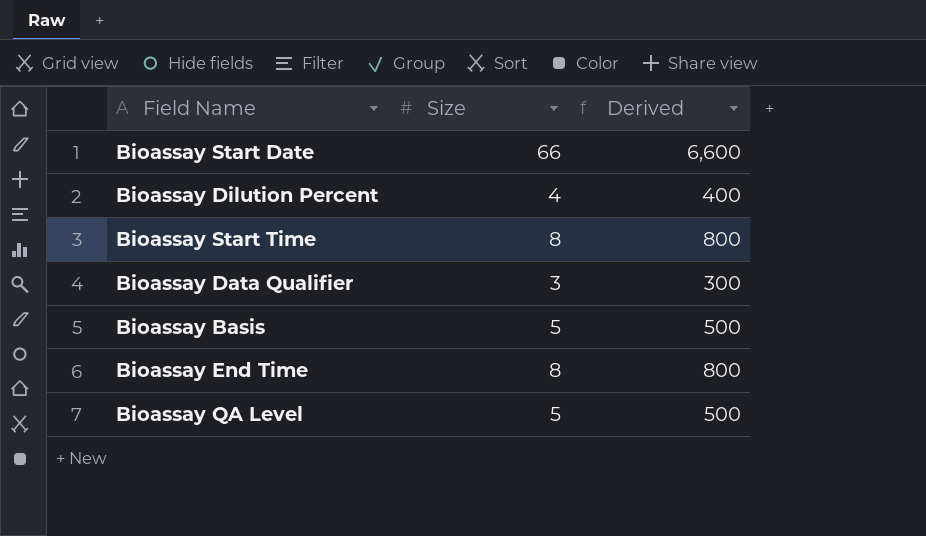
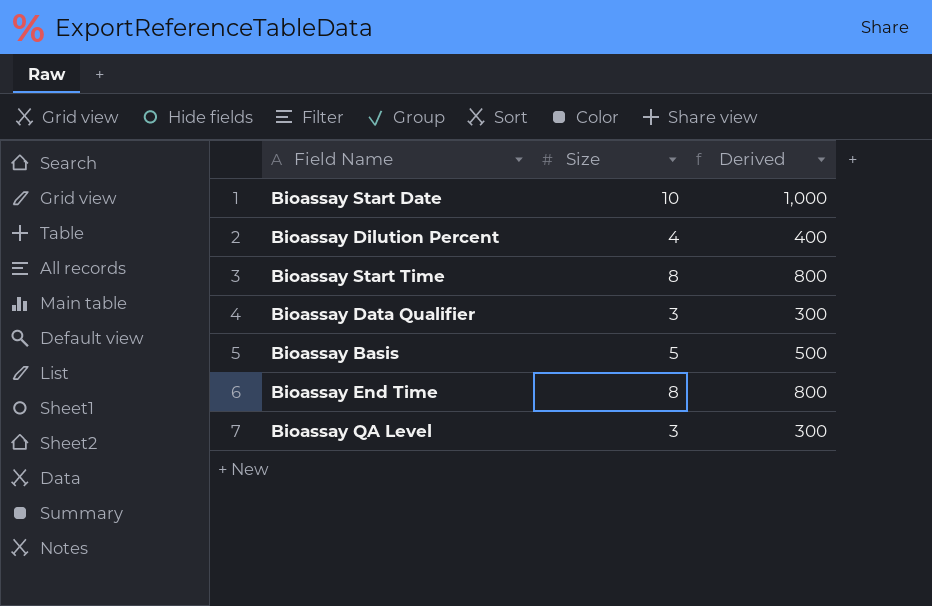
Bioassay Start Date | Size: 66 -> 10
Bioassay Start Date | Derived: 6,600 -> 1,000
Bioassay QA Level | Size: 5 -> 3
Bioassay QA Level | Derived: 500 -> 300

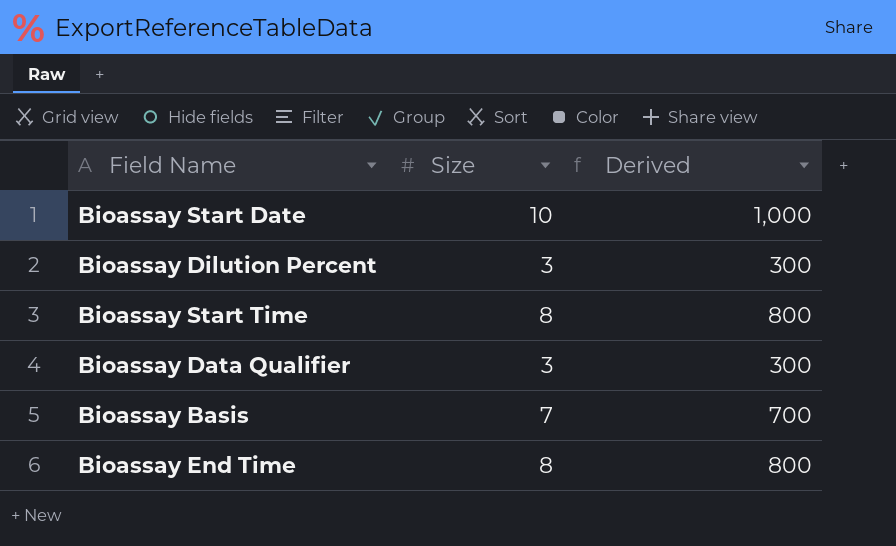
row Bioassay QA Level: 3 | 300 -> none
Bioassay Dilution Percent | Size: 4 -> 3
Bioassay Dilution Percent | Derived: 400 -> 300
Bioassay Basis | Size: 5 -> 7
Bioassay Basis | Derived: 500 -> 700

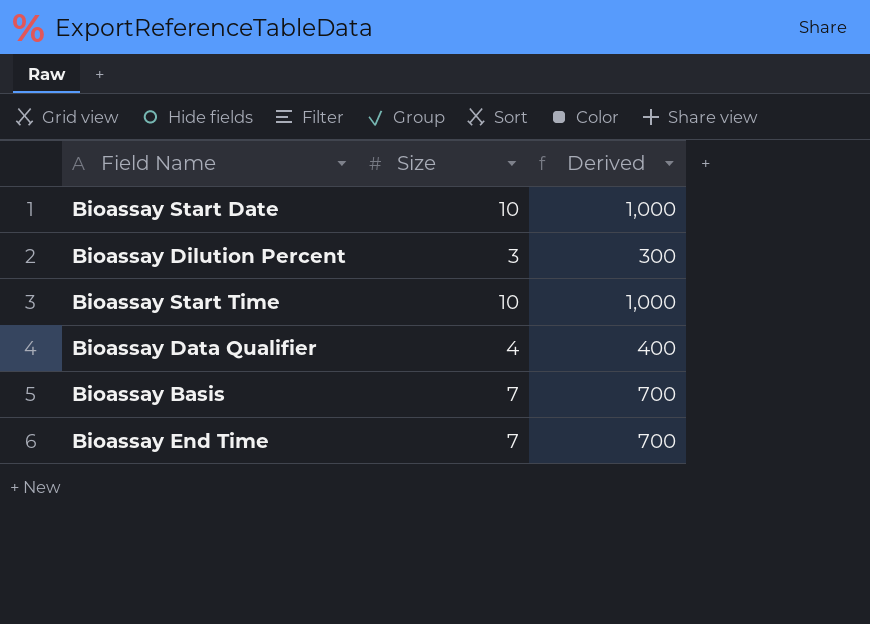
Bioassay Start Time | Size: 8 -> 10
Bioassay Start Time | Derived: 800 -> 1,000
Bioassay Data Qualifier | Size: 3 -> 4
Bioassay Data Qualifier | Derived: 300 -> 400
Bioassay End Time | Size: 8 -> 7
Bioassay End Time | Derived: 800 -> 700

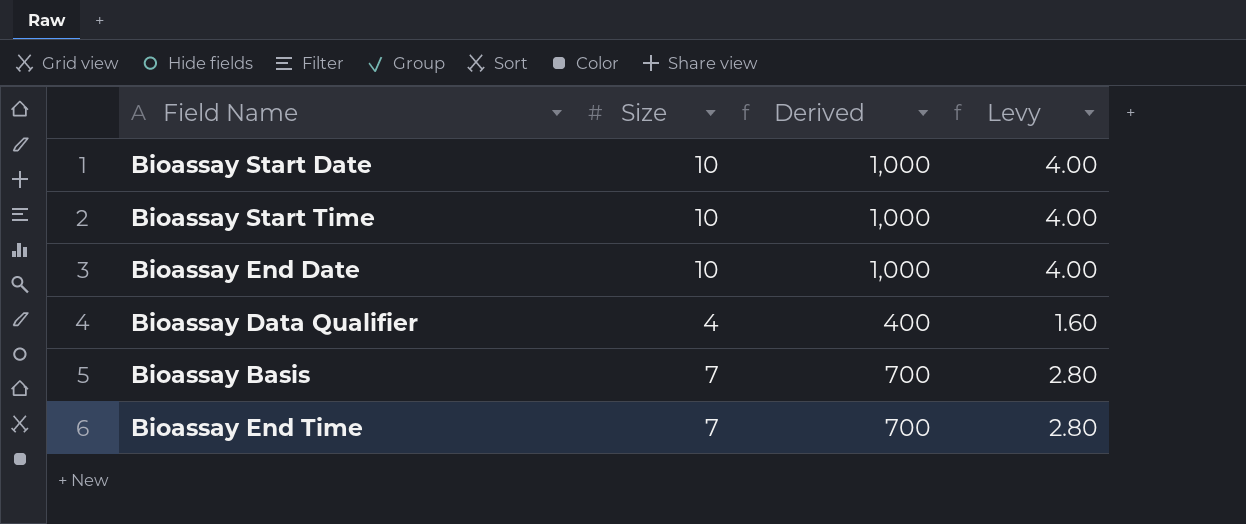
column Levy | formula: none -> [Size] * 0.4
row Bioassay Dilution Percent: 3 | 300 -> none
row Bioassay End Date: none -> 10 | 1,000 | 4.00

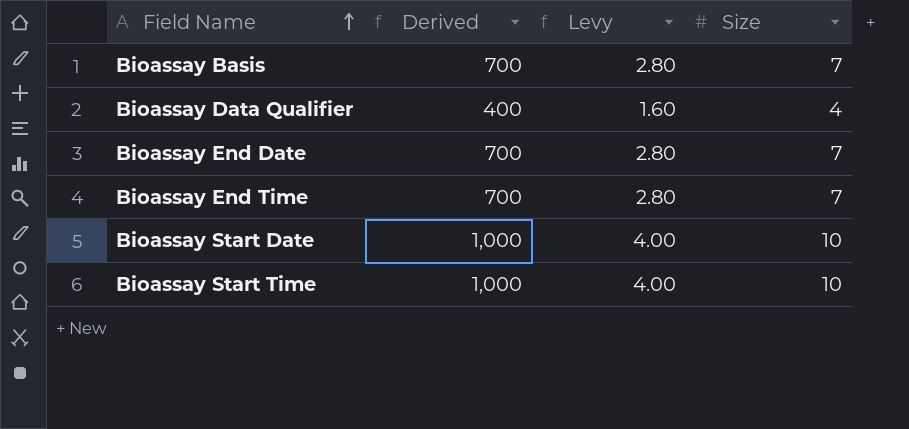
row order: none -> Field Name ascending
column Size | position: 2 -> 4
Bioassay End Date | Derived: 1,000 -> 700
Bioassay End Date | Levy: 4.00 -> 2.80
Bioassay End Date | Size: 10 -> 7

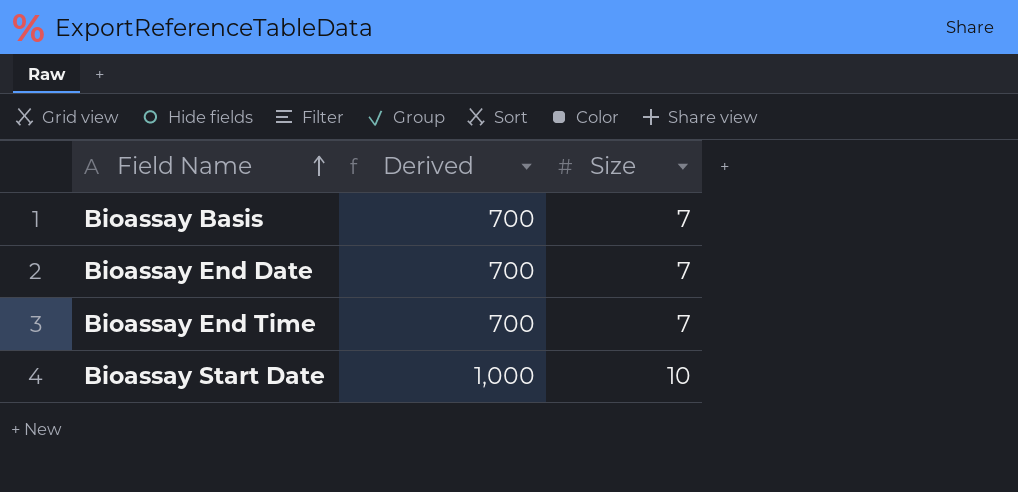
column Levy | formula: [Size] * 0.4 -> none
row Bioassay Data Qualifier: 400 | 1.60 | 4 -> none
row Bioassay Start Time: 1,000 | 4.00 | 10 -> none

